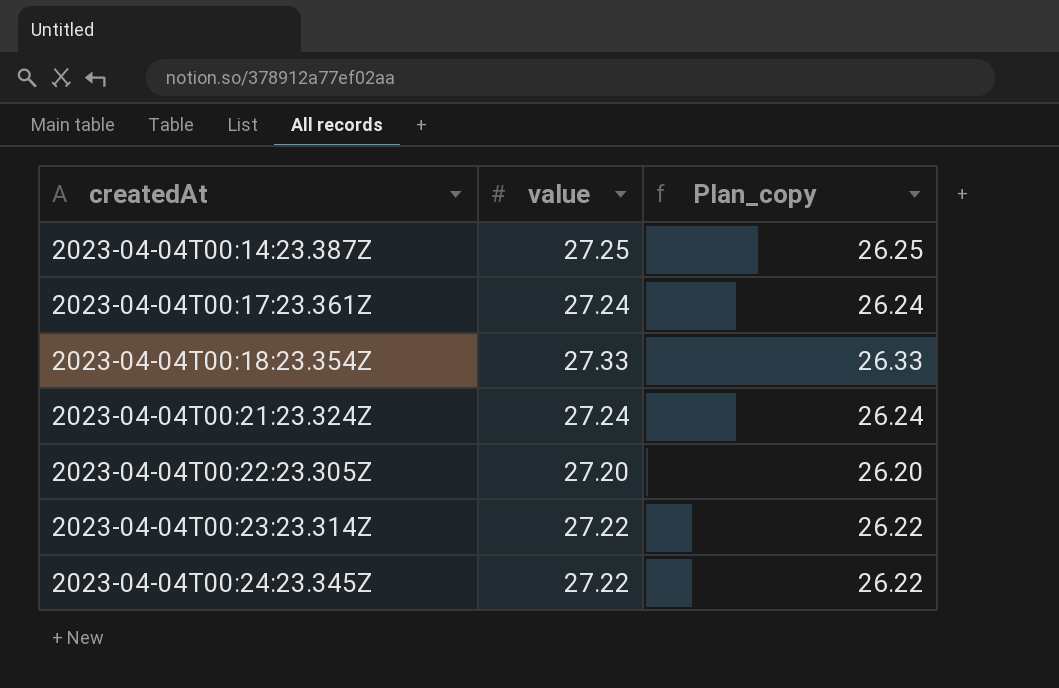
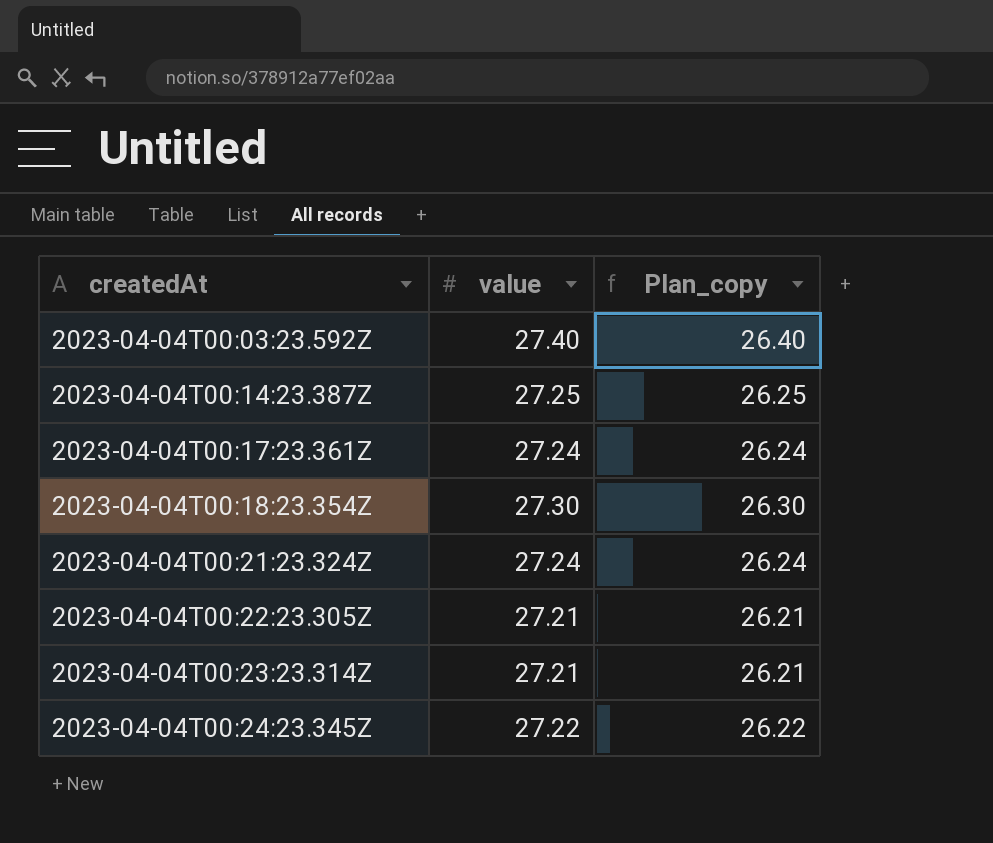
row 2023-04-04T00:03:23.592Z: none -> 27.40 | 26.40
2023-04-04T00:18:23.354Z | value: 27.33 -> 27.30
2023-04-04T00:18:23.354Z | Plan_copy: 26.33 -> 26.30
2023-04-04T00:22:23.305Z | value: 27.20 -> 27.21
2023-04-04T00:22:23.305Z | Plan_copy: 26.20 -> 26.21
2023-04-04T00:23:23.314Z | value: 27.22 -> 27.21
2023-04-04T00:23:23.314Z | Plan_copy: 26.22 -> 26.21

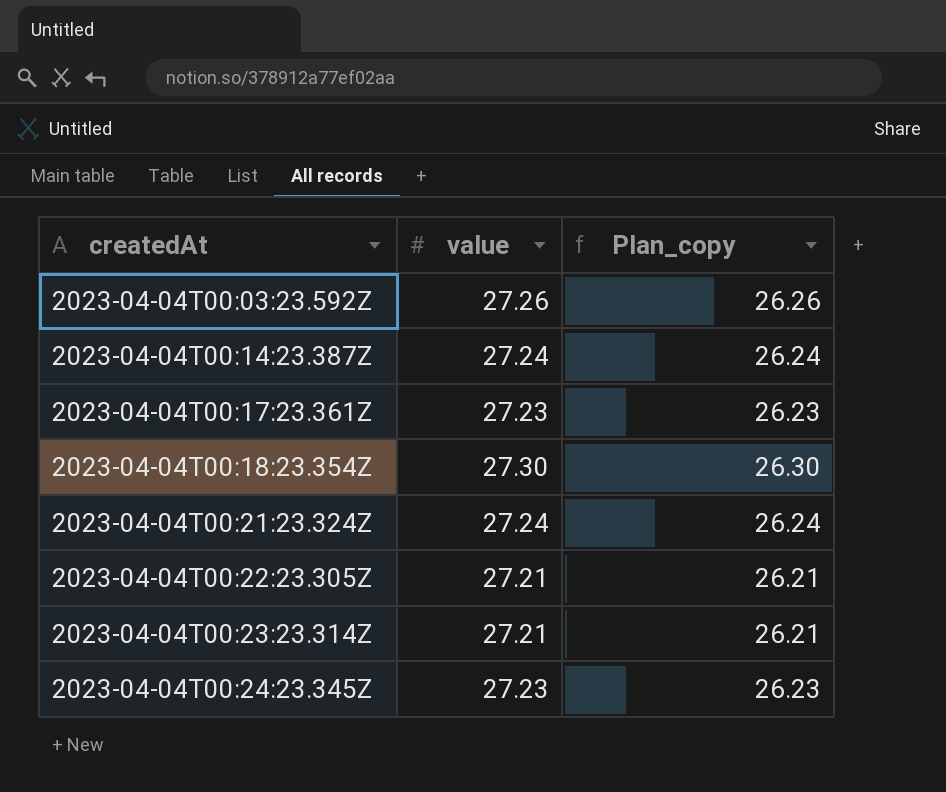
2023-04-04T00:03:23.592Z | value: 27.40 -> 27.26
2023-04-04T00:03:23.592Z | Plan_copy: 26.40 -> 26.26
2023-04-04T00:14:23.387Z | value: 27.25 -> 27.24
2023-04-04T00:14:23.387Z | Plan_copy: 26.25 -> 26.24
2023-04-04T00:17:23.361Z | value: 27.24 -> 27.23
2023-04-04T00:17:23.361Z | Plan_copy: 26.24 -> 26.23
2023-04-04T00:24:23.345Z | value: 27.22 -> 27.23
2023-04-04T00:24:23.345Z | Plan_copy: 26.22 -> 26.23

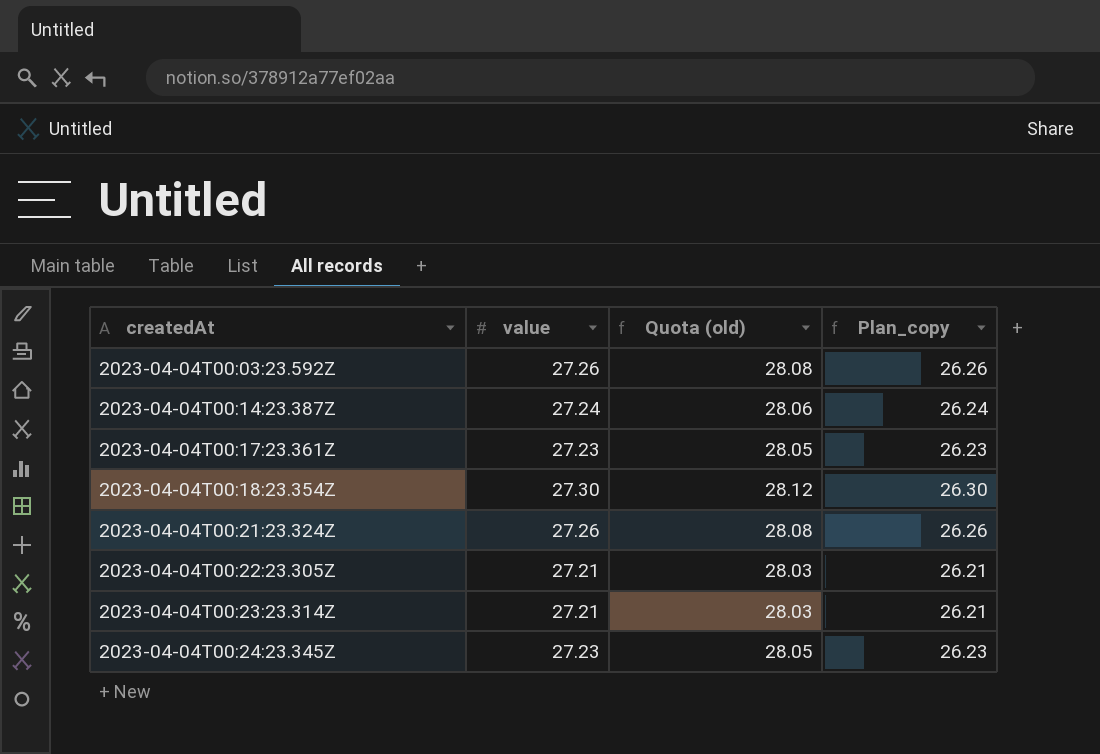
column Quota (old) | formula: none -> [value] * 1.03
2023-04-04T00:21:23.324Z | value: 27.24 -> 27.26
2023-04-04T00:21:23.324Z | Plan_copy: 26.24 -> 26.26

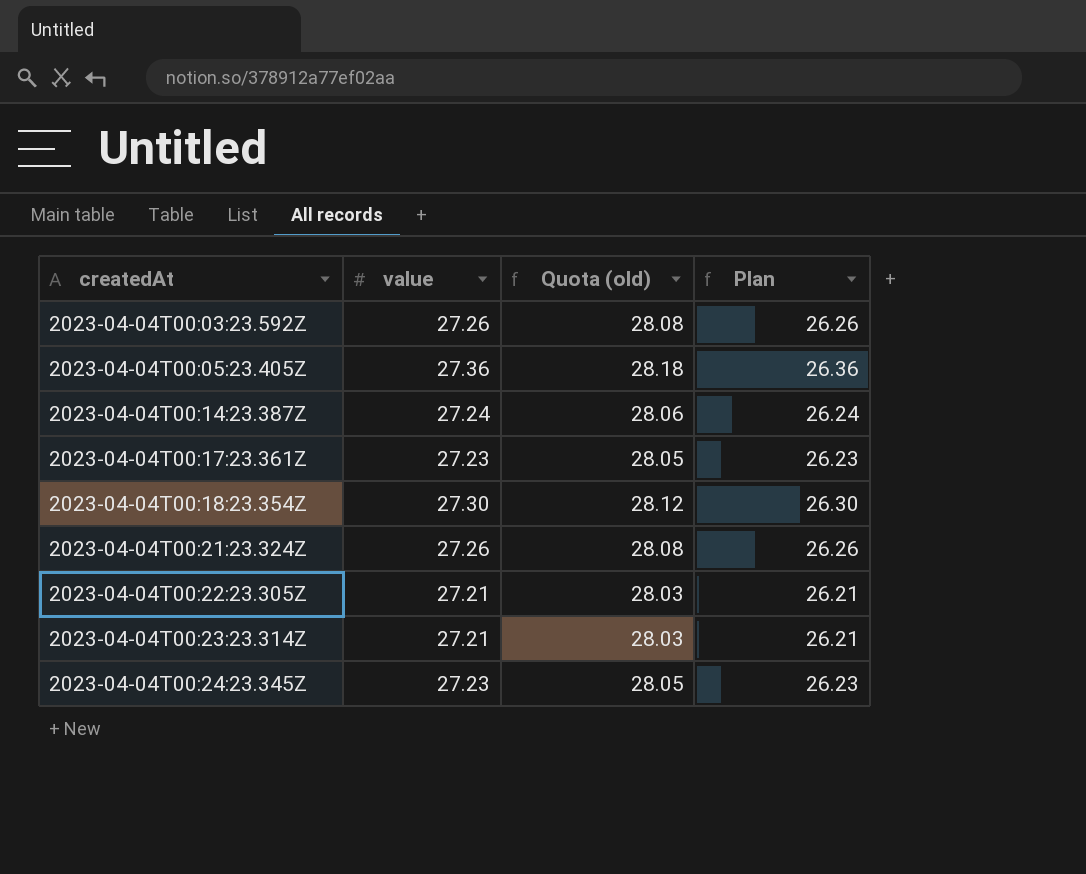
column name: Plan_copy -> Plan
row 2023-04-04T00:05:23.405Z: none -> 27.36 | 28.18 | 26.36

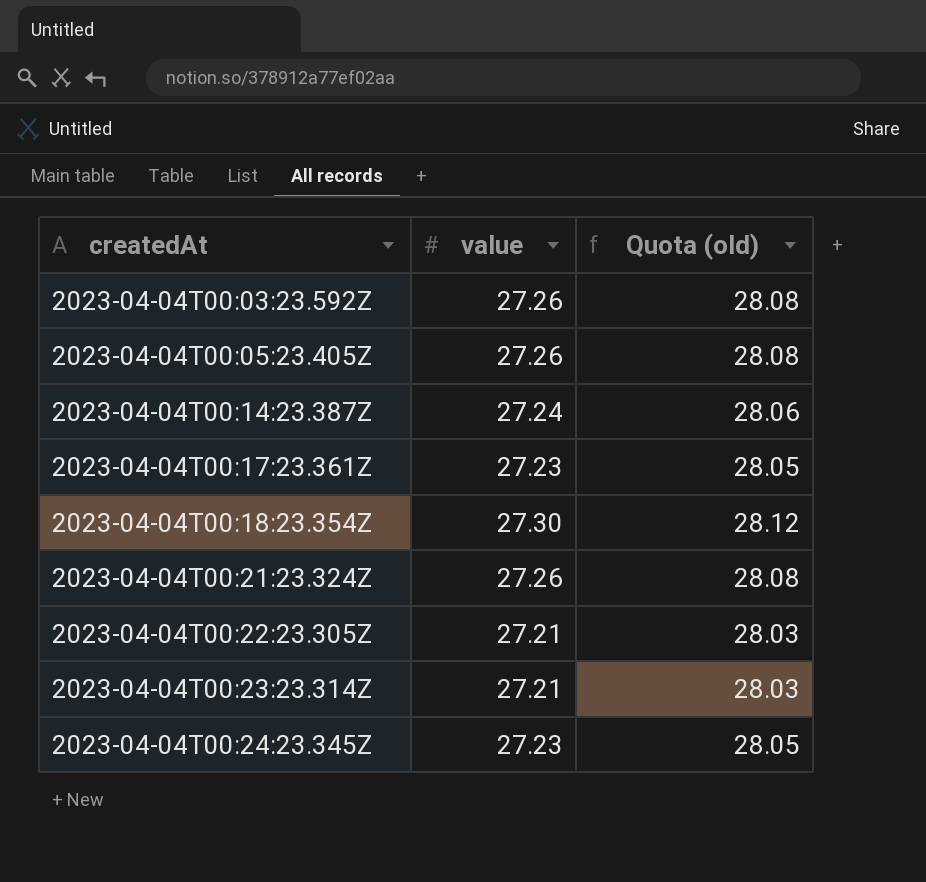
column Plan | formula: [value] - 1 -> none
2023-04-04T00:05:23.405Z | value: 27.36 -> 27.26
2023-04-04T00:05:23.405Z | Quota (old): 28.18 -> 28.08

